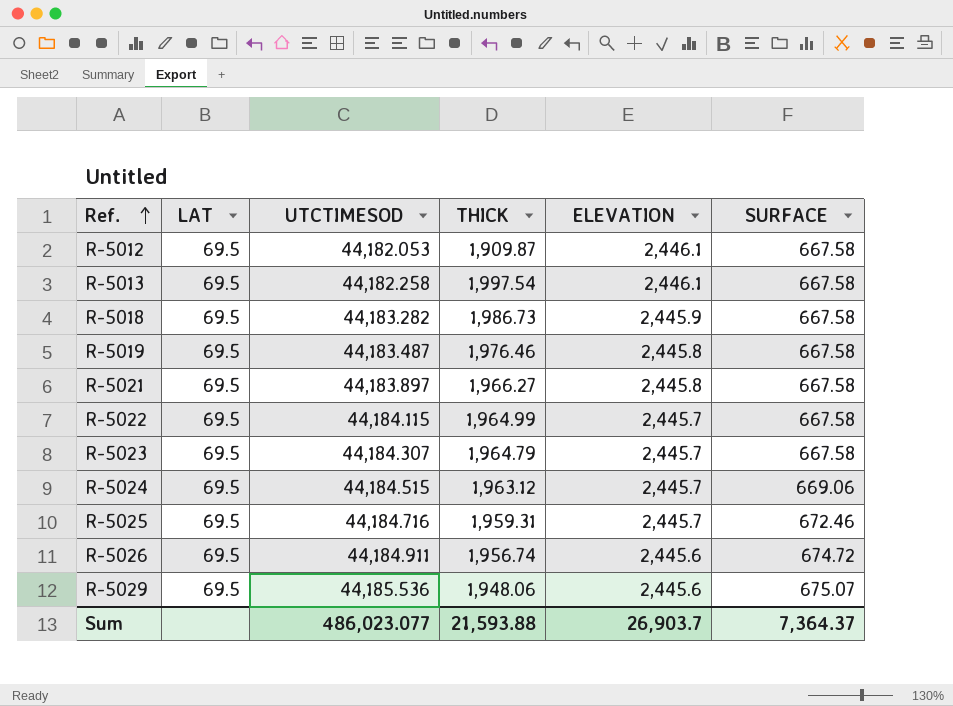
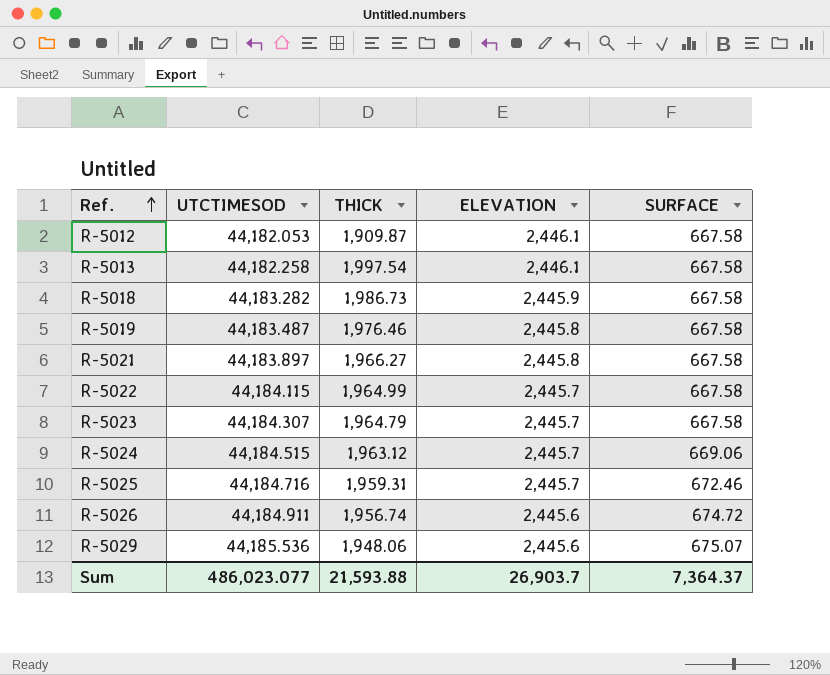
column LAT | position: 2 -> none

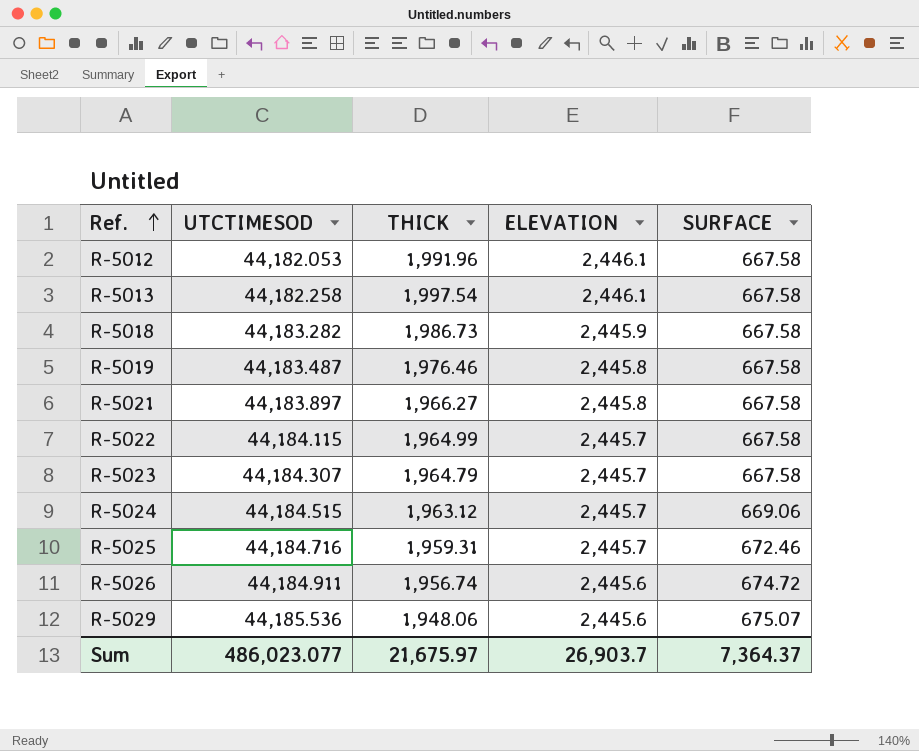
R-5012 | THICK: 1,909.87 -> 1,991.96
Sum | THICK: 21,593.88 -> 21,675.97

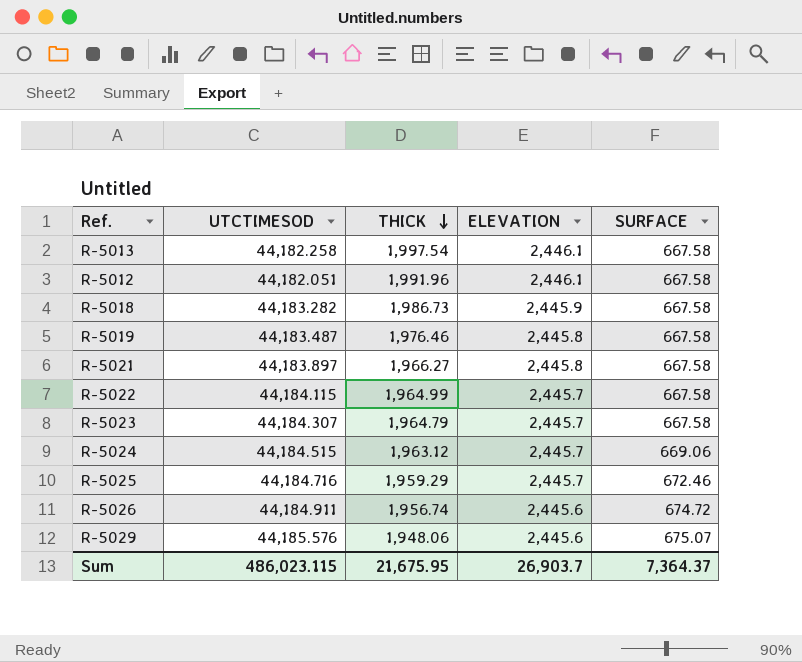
row order: Ref. ascending -> THICK descending
R-5012 | UTCTIMESOD: 44,182.053 -> 44,182.051
R-5025 | THICK: 1,959.31 -> 1,959.29
R-5029 | UTCTIMESOD: 44,185.536 -> 44,185.576
Sum | UTCTIMESOD: 486,023.077 -> 486,023.115
Sum | THICK: 21,675.97 -> 21,675.95

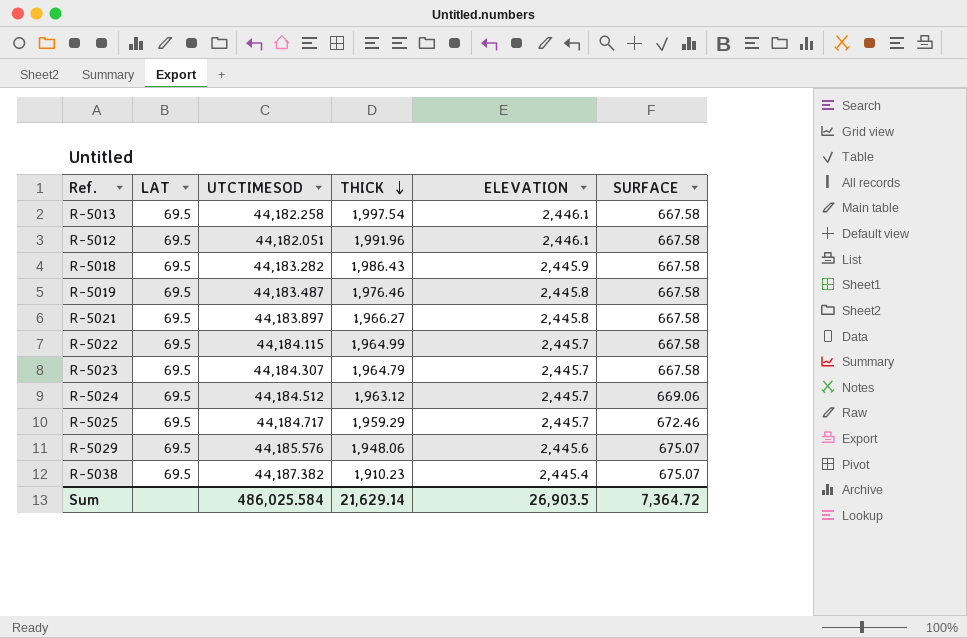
column LAT | position: none -> 2
row R-5026: 44,184.911 | 1,956.74 | 2,445.6 | 674.72 -> none
R-5018 | THICK: 1,986.73 -> 1,986.43
R-5024 | UTCTIMESOD: 44,184.515 -> 44,184.512
R-5025 | UTCTIMESOD: 44,184.716 -> 44,184.717
row R-5038: none -> 69.5 | 44,187.382 | 1,910.23 | 2,445.4 | 675.07
Sum | UTCTIMESOD: 486,023.115 -> 486,025.584
Sum | THICK: 21,675.95 -> 21,629.14
Sum | ELEVATION: 26,903.7 -> 26,903.5
Sum | SURFACE: 7,364.37 -> 7,364.72

